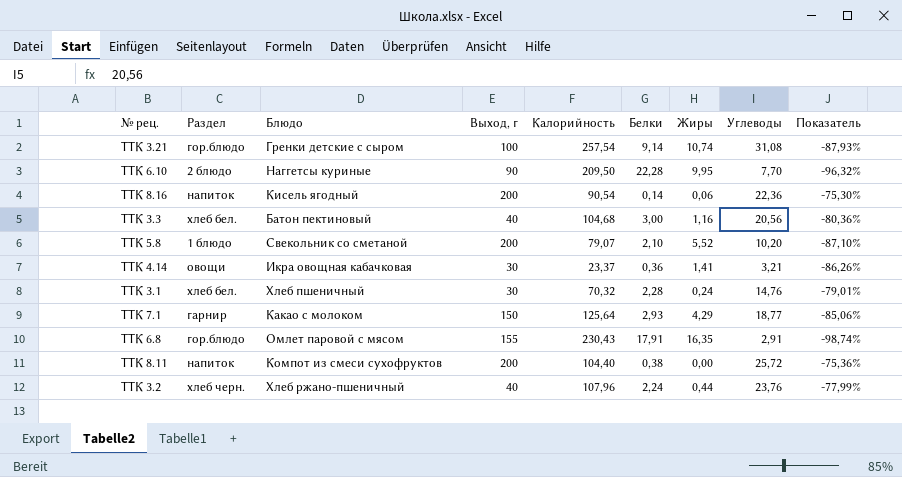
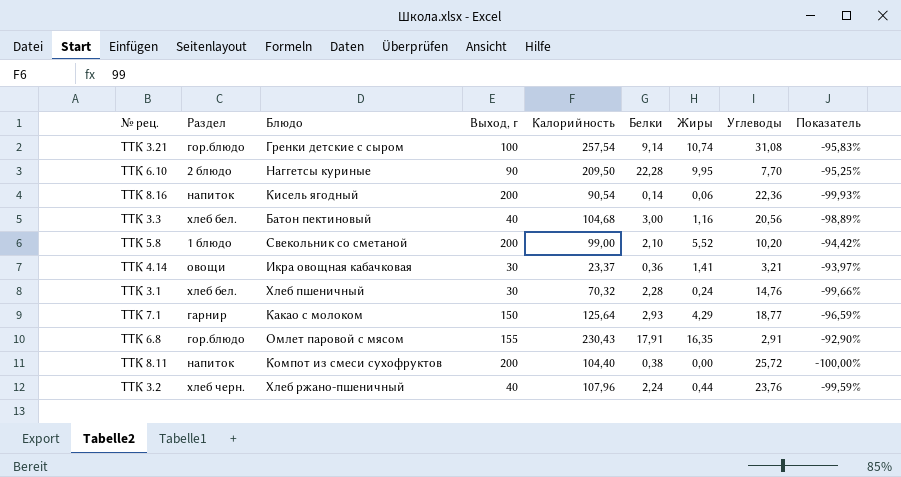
column Показатель | formula: ([Углеводы] - [Калорийность]) / [Калорийность] -> ([Жиры] - [Калорийность]) / [Калорийность]
ТТК 5.8 | Калорийность: 79,07 -> 99,00

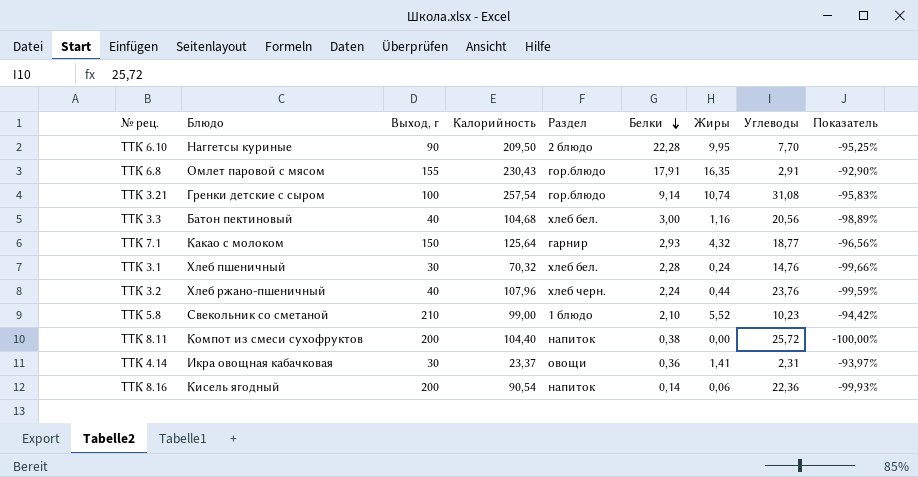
row order: none -> Белки descending
column Раздел | position: 2 -> 5
ТТК 7.1 | Жиры: 4,29 -> 4,32
ТТК 7.1 | Показатель: -96,59% -> -96,56%
ТТК 5.8 | Выход, г: 200 -> 210
ТТК 5.8 | Углеводы: 10,20 -> 10,23
ТТК 4.14 | Углеводы: 3,21 -> 2,31

